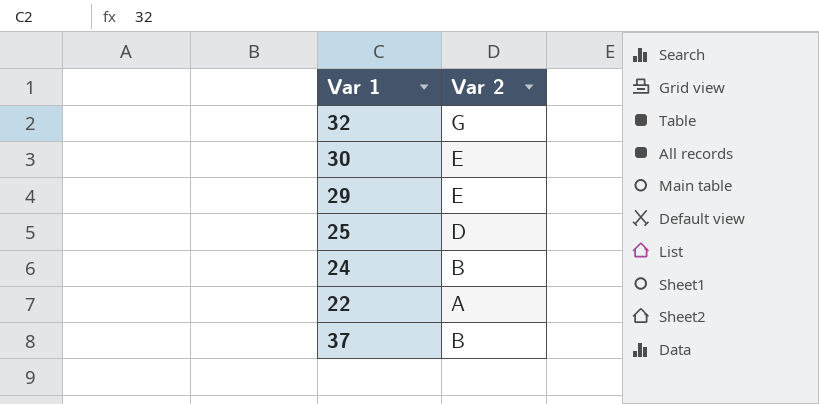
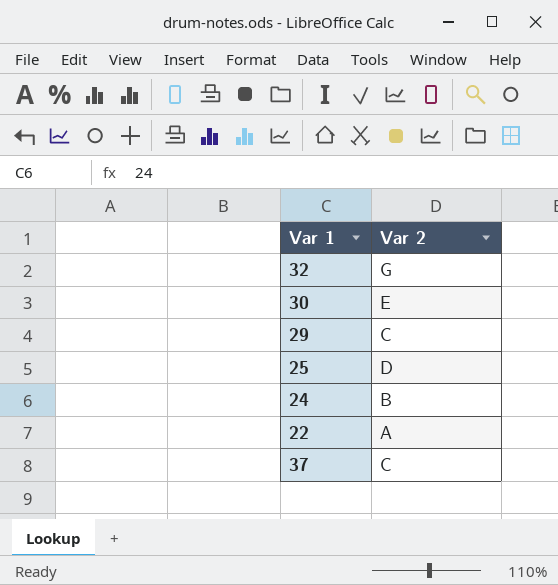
29 | Var 2: E -> C
37 | Var 2: B -> C

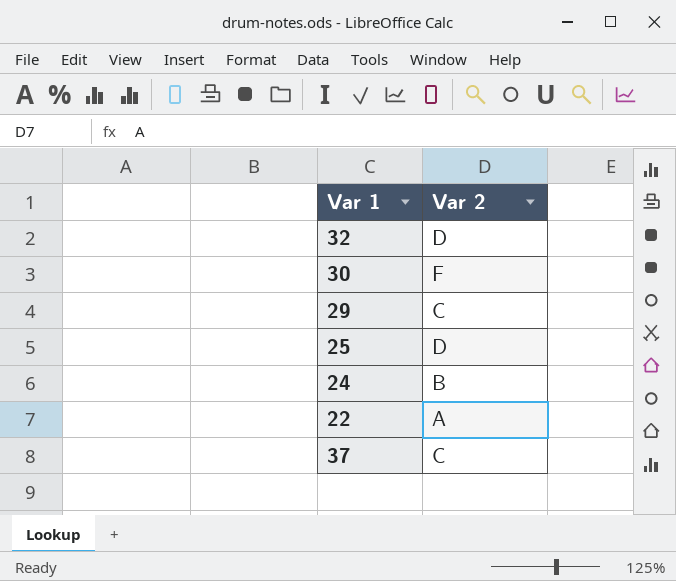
32 | Var 2: G -> D
30 | Var 2: E -> F

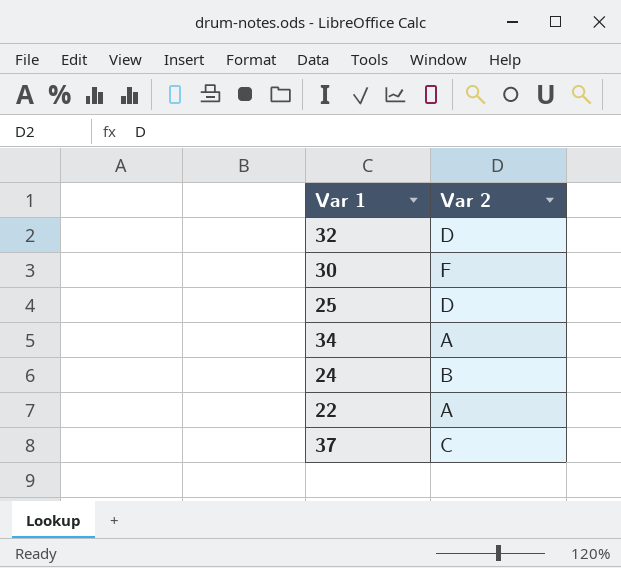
row 29: C -> none
row 34: none -> A

